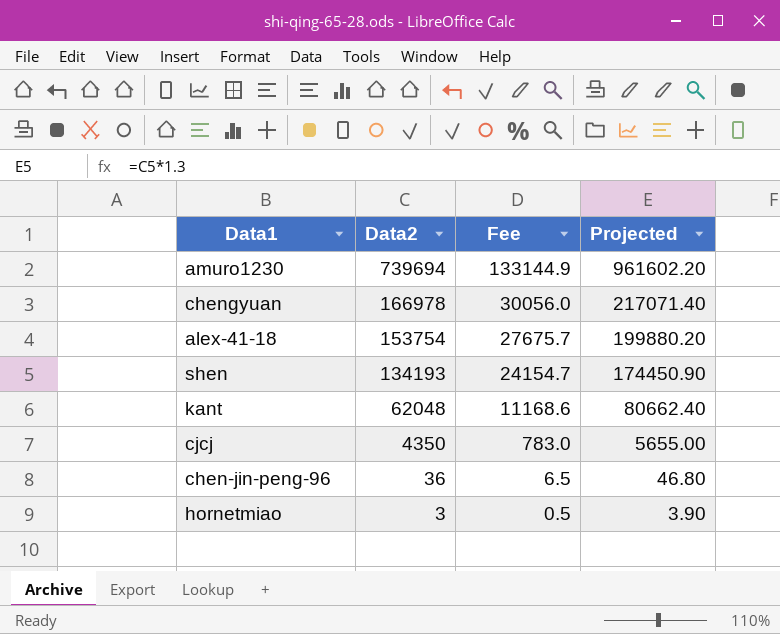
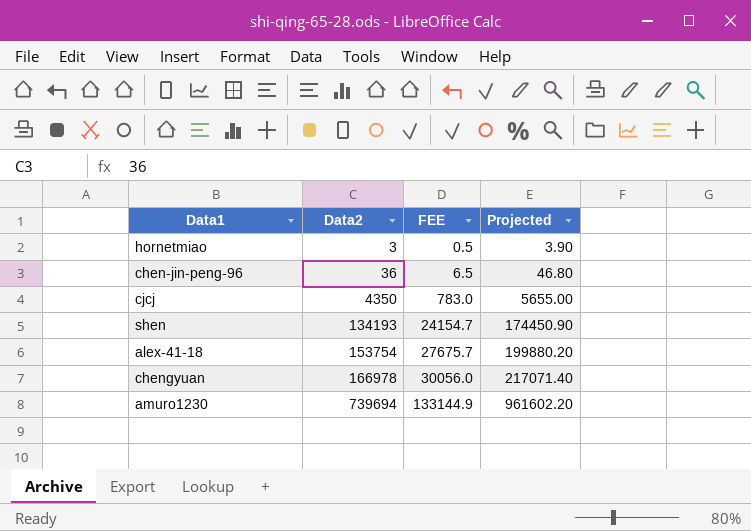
row order: Data2 descending -> Data2 ascending
column name: Fee -> FEE
row kant: 62048 | 11168.6 | 80662.40 -> none

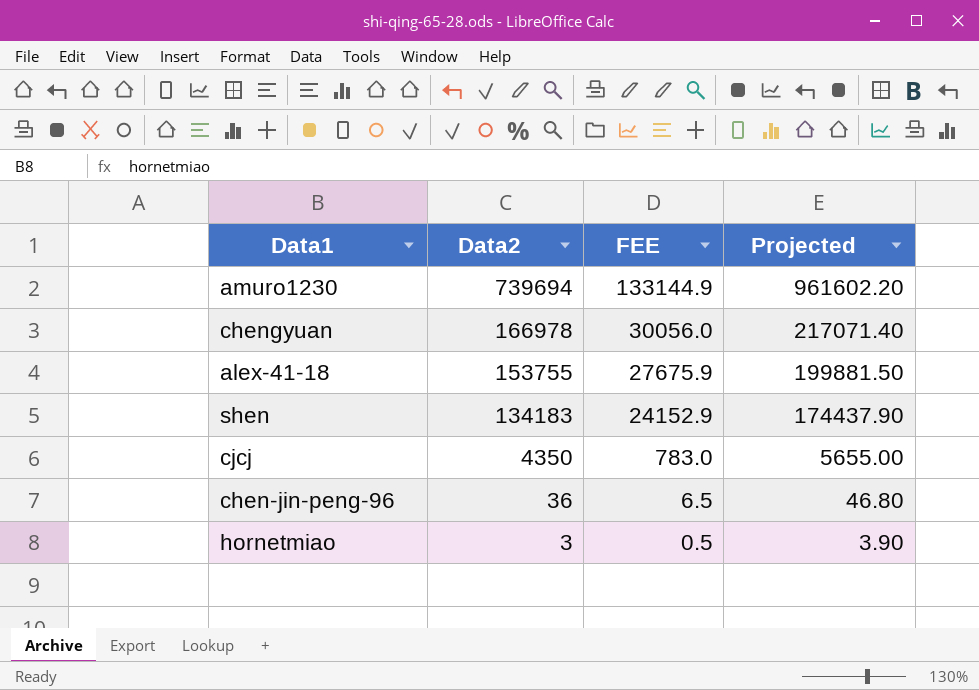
row order: Data2 ascending -> Data2 descending
alex-41-18 | Data2: 153754 -> 153755
alex-41-18 | FEE: 27675.7 -> 27675.9
alex-41-18 | Projected: 199880.20 -> 199881.50
shen | Data2: 134193 -> 134183
shen | FEE: 24154.7 -> 24152.9
shen | Projected: 174450.90 -> 174437.90

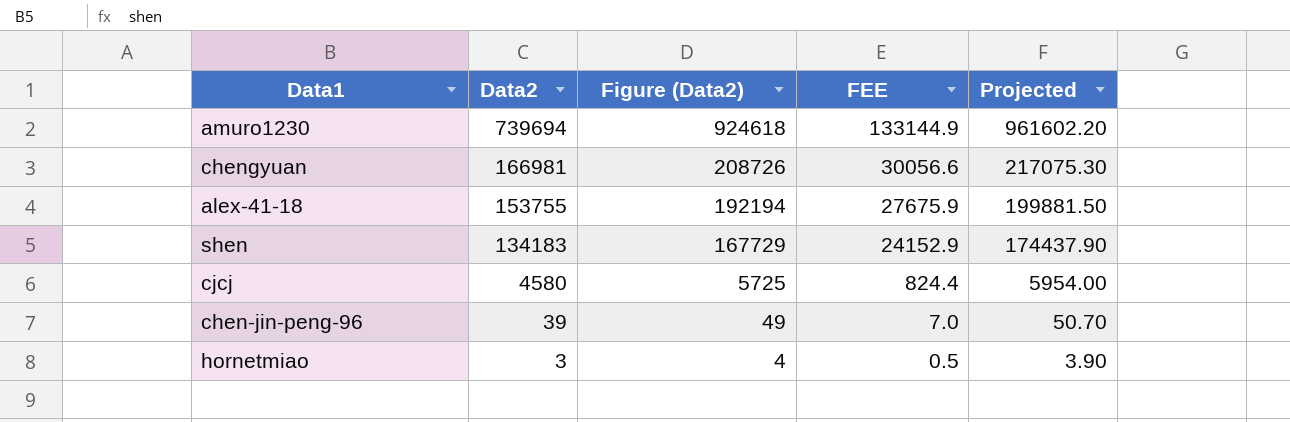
column Figure (Data2) | formula: none -> [Data2] * 1.25
chengyuan | Data2: 166978 -> 166981
chengyuan | FEE: 30056.0 -> 30056.6
chengyuan | Projected: 217071.40 -> 217075.30
cjcj | Data2: 4350 -> 4580
cjcj | FEE: 783.0 -> 824.4
cjcj | Projected: 5655.00 -> 5954.00
chen-jin-peng-96 | Data2: 36 -> 39
chen-jin-peng-96 | FEE: 6.5 -> 7.0
chen-jin-peng-96 | Projected: 46.80 -> 50.70

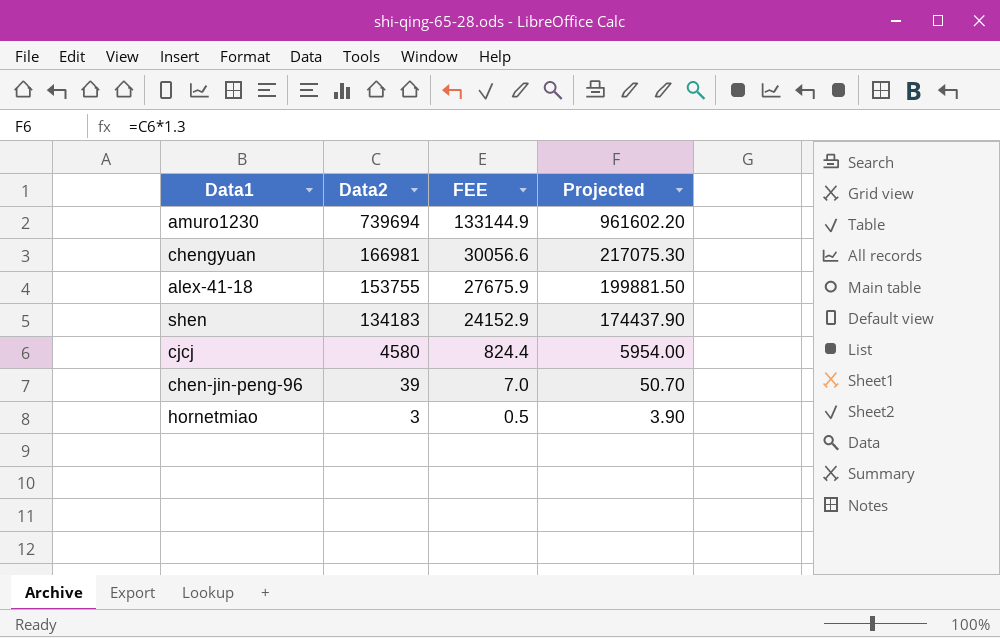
column Figure (Data2) | formula: [Data2] * 1.25 -> none

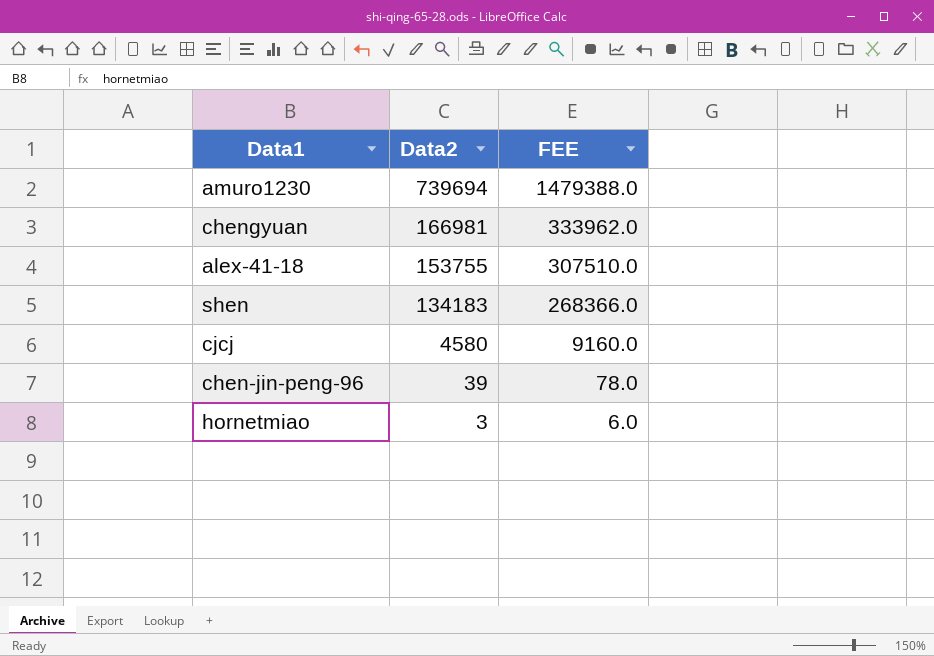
column Projected | formula: [Data2] * 1.3 -> none
column FEE | formula: [Data2] * 0.18 -> [Data2] * 2

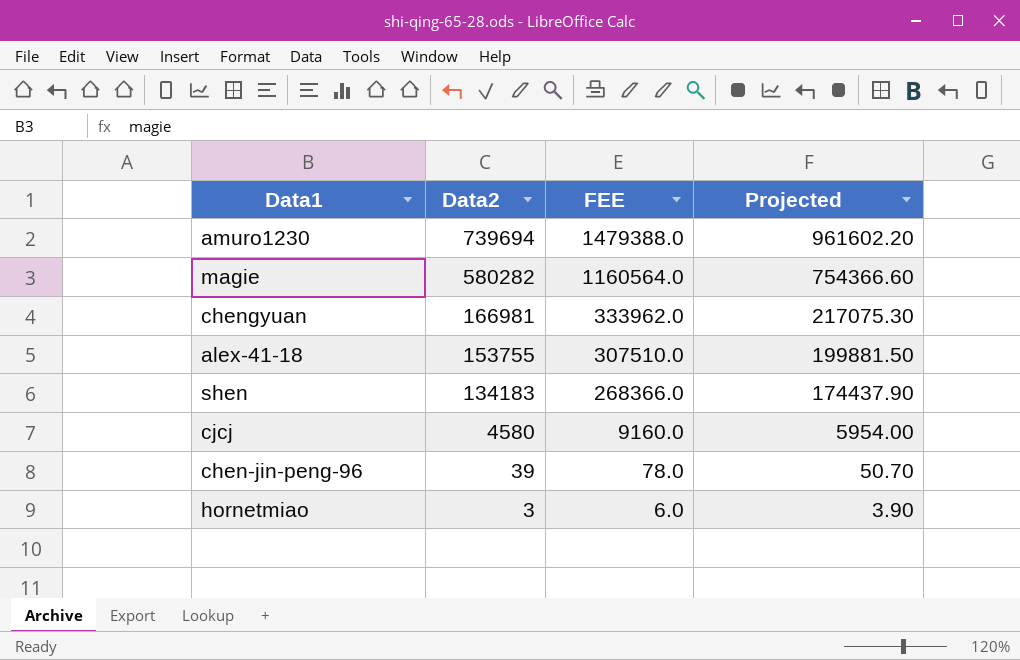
column Projected | formula: none -> [Data2] * 1.3
row magie: none -> 580282 | 1160564.0 | 754366.60

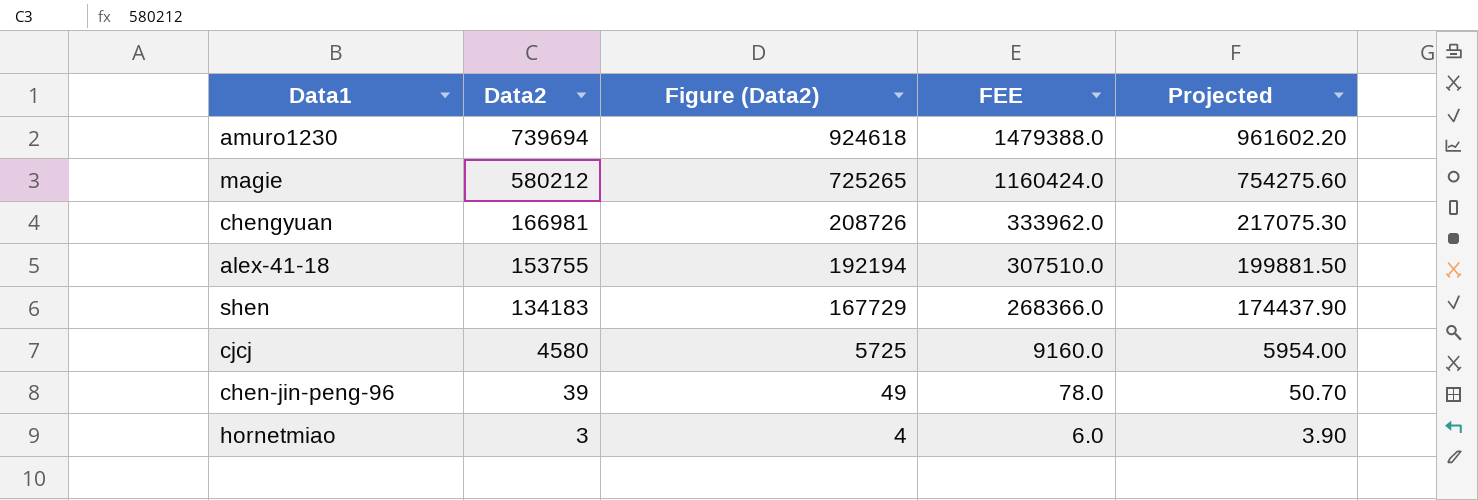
column Figure (Data2) | formula: none -> [Data2] * 1.25
magie | Data2: 580282 -> 580212
magie | FEE: 1160564.0 -> 1160424.0
magie | Projected: 754366.60 -> 754275.60

